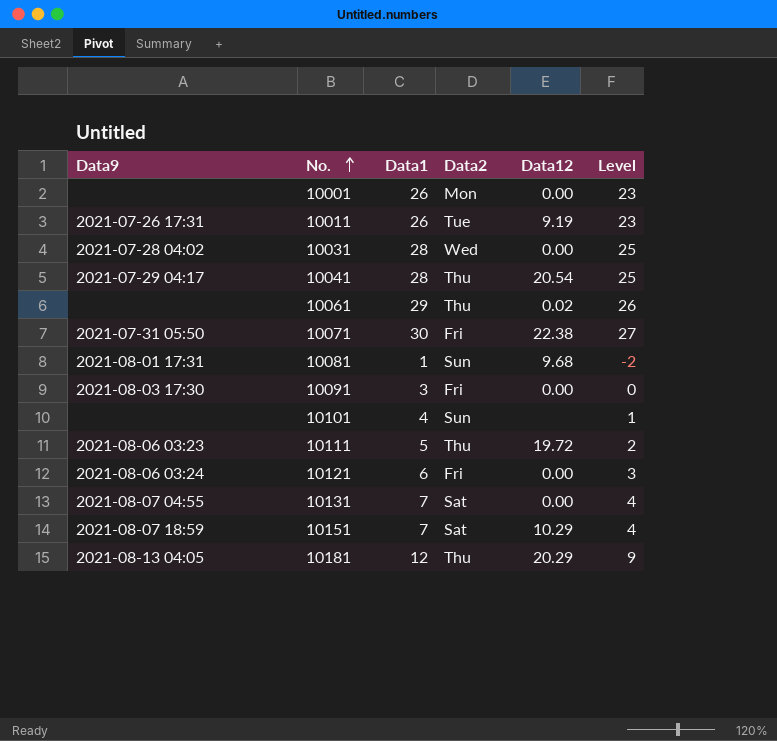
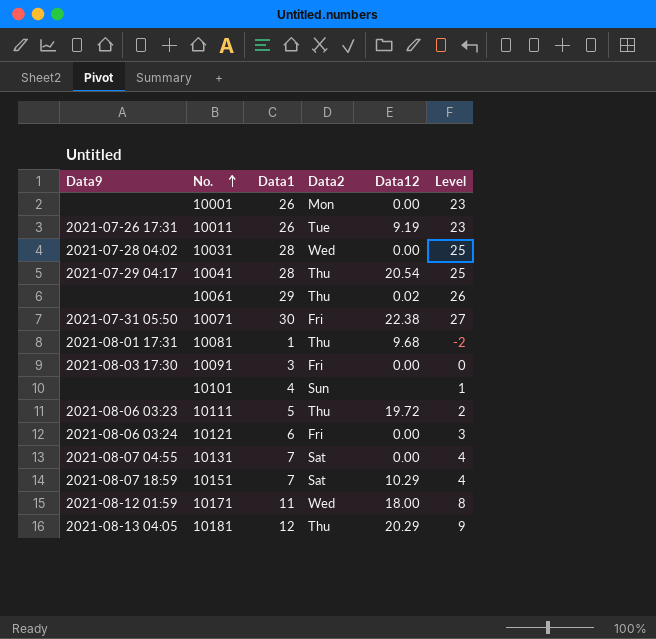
10081 | Data2: Sun -> Thu
row 10171: none -> 2021-08-12 01:59 | 11 | Wed | 18.00 | 8

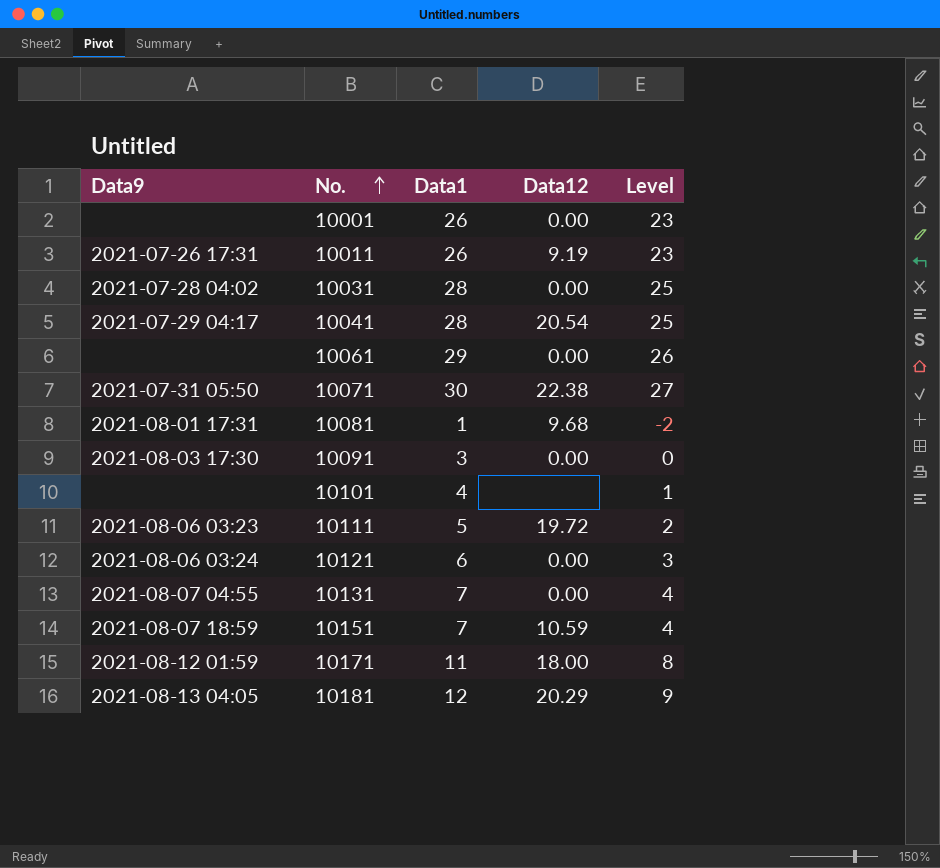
column Data2 | position: 4 -> none
10061 | Data12: 0.02 -> 0.00
10151 | Data12: 10.29 -> 10.59

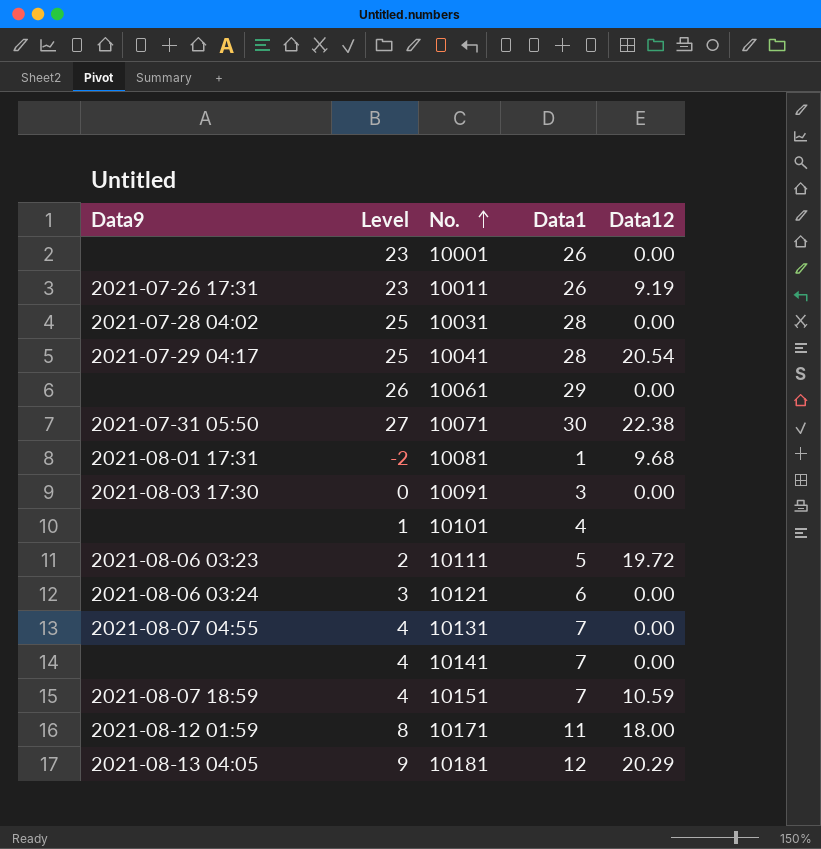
column Level | position: 5 -> 2
row 10141: none -> none | 4 | 7 | 0.00

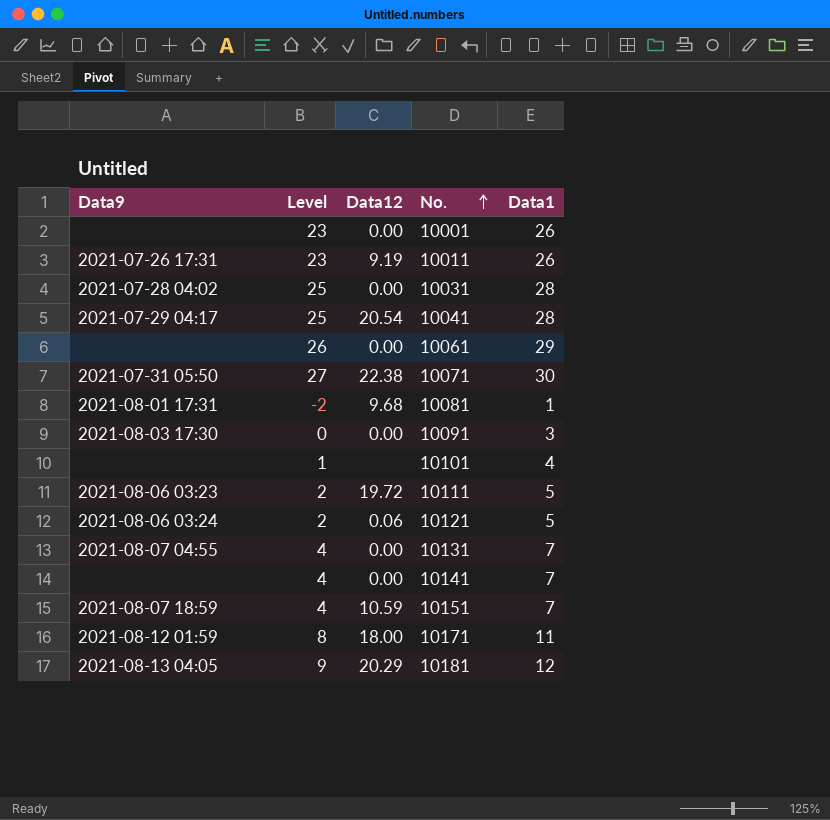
column Data12 | position: 5 -> 3
10121 | Level: 3 -> 2
10121 | Data12: 0.00 -> 0.06
10121 | Data1: 6 -> 5

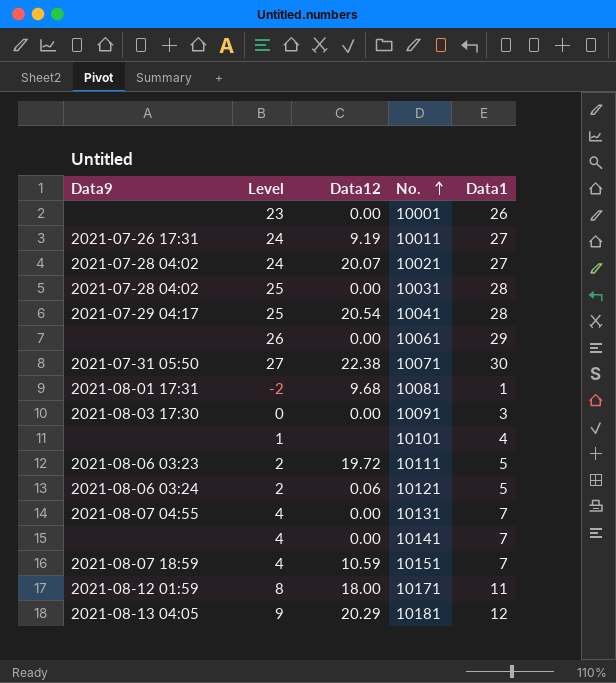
10011 | Level: 23 -> 24
10011 | Data1: 26 -> 27
row 10021: none -> 2021-07-28 04:02 | 24 | 20.07 | 27

